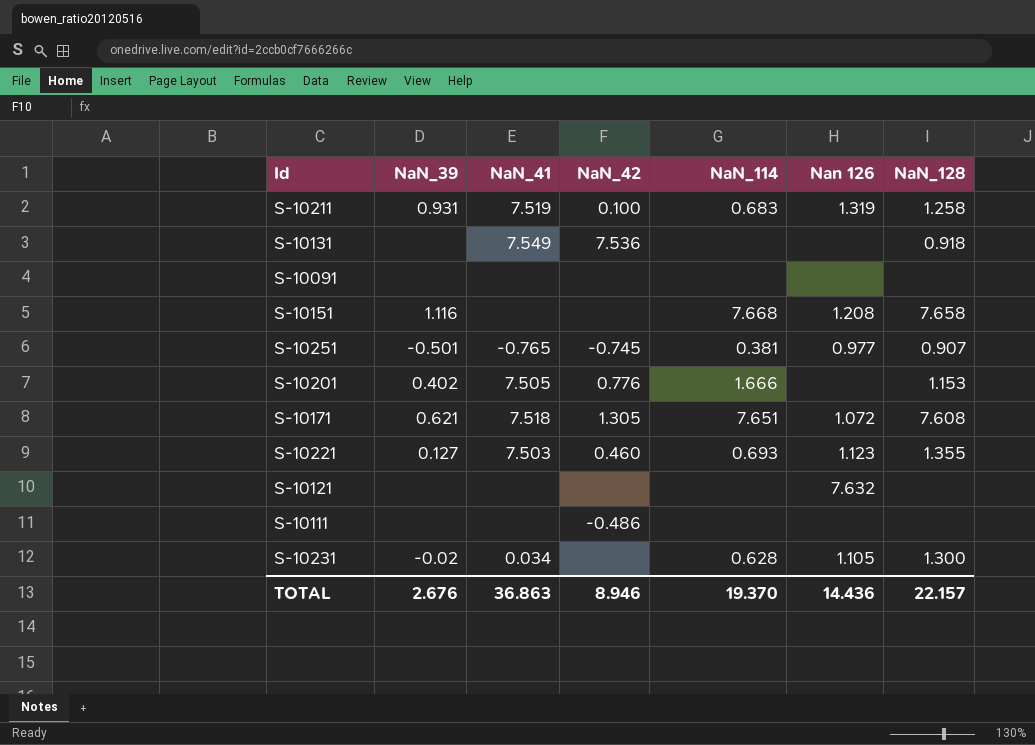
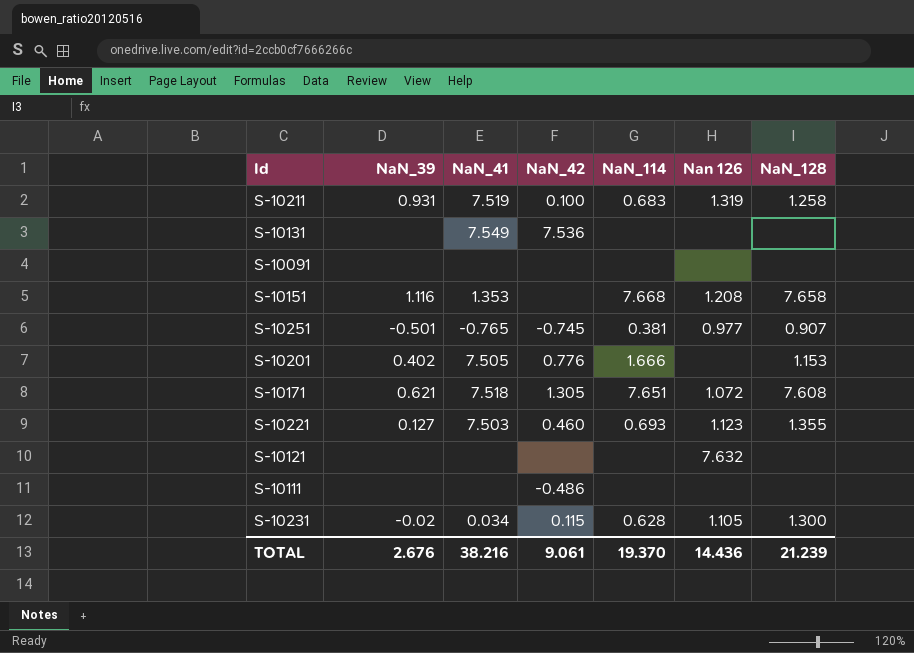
S-10131 | NaN_128: 0.918 -> none
S-10151 | NaN_41: none -> 1.353
S-10231 | NaN_42: none -> 0.115
TOTAL | NaN_41: 36.863 -> 38.216
TOTAL | NaN_42: 8.946 -> 9.061
TOTAL | NaN_128: 22.157 -> 21.239

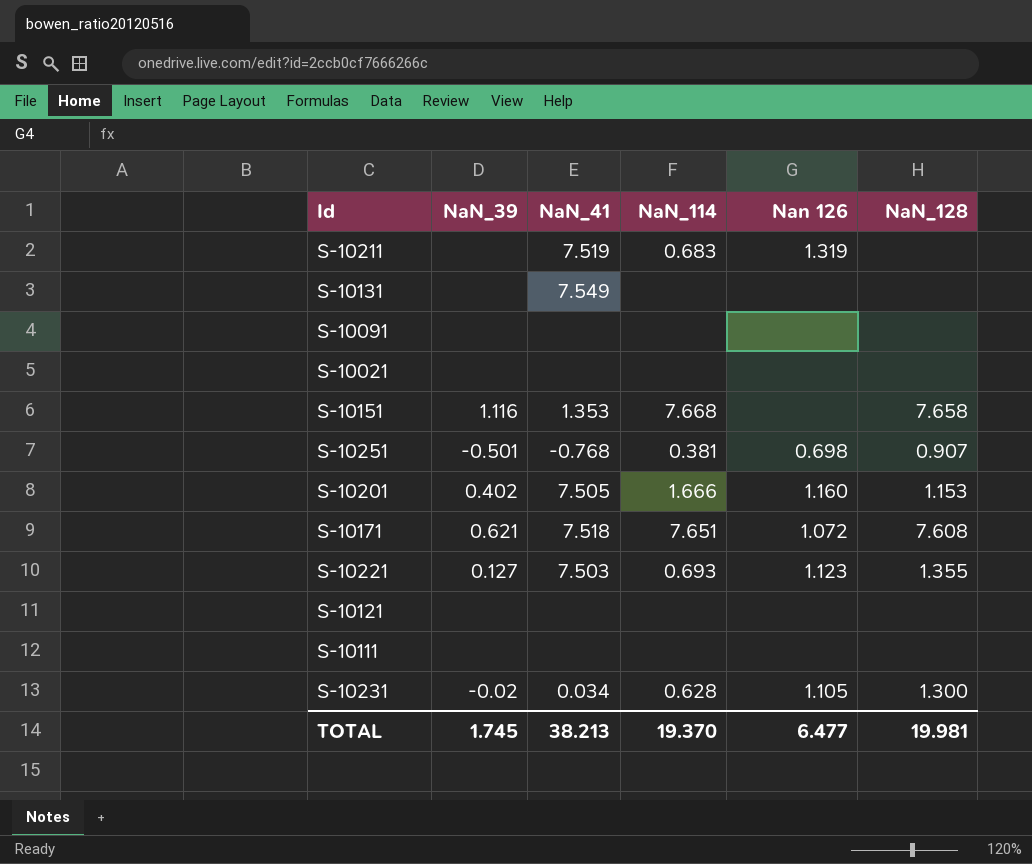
column NaN_42 | position: 4 -> none
S-10211 | NaN_39: 0.931 -> none
S-10211 | NaN_128: 1.258 -> none
row S-10021: none -> none | none | none | none | none
S-10151 | Nan 126: 1.208 -> none
S-10251 | NaN_41: -0.765 -> -0.768
S-10251 | Nan 126: 0.977 -> 0.698
S-10201 | Nan 126: none -> 1.160
S-10121 | Nan 126: 7.632 -> none
TOTAL | NaN_39: 2.676 -> 1.745
TOTAL | NaN_41: 38.216 -> 38.213
TOTAL | Nan 126: 14.436 -> 6.477
TOTAL | NaN_128: 21.239 -> 19.981

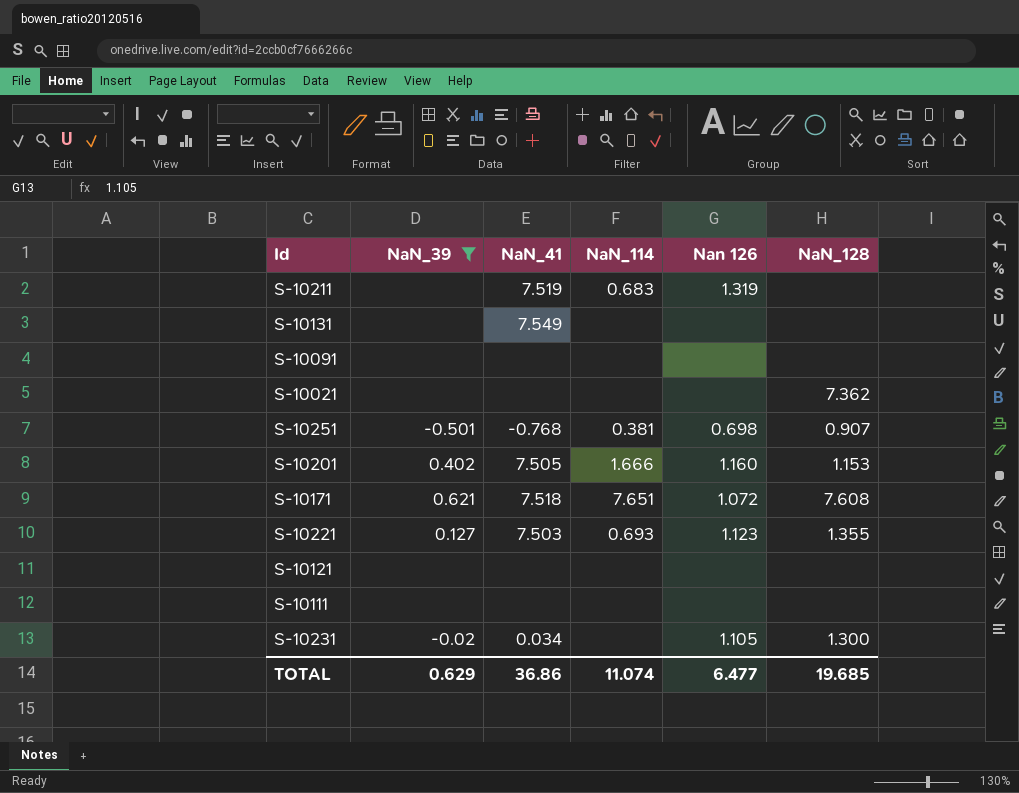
filter: none -> NaN_39 != 1.116
S-10021 | NaN_128: none -> 7.362
S-10231 | NaN_114: 0.628 -> none
TOTAL | NaN_39: 1.745 -> 0.629
TOTAL | NaN_41: 38.213 -> 36.86
TOTAL | NaN_114: 19.370 -> 11.074
TOTAL | NaN_128: 19.981 -> 19.685

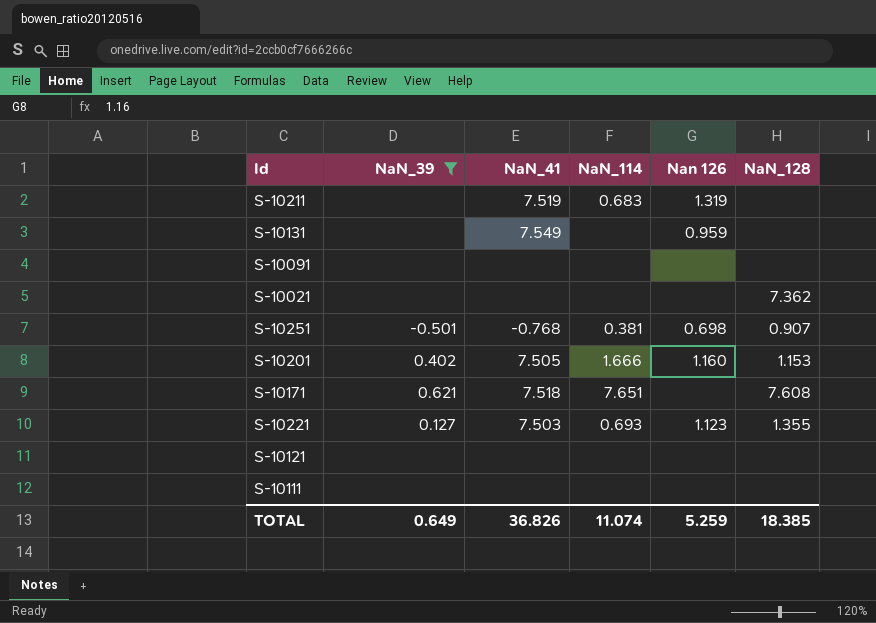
row S-10231: -0.02 | 0.034 | none | 1.105 | 1.300 -> none
S-10131 | Nan 126: none -> 0.959
S-10171 | Nan 126: 1.072 -> none
TOTAL | NaN_39: 0.629 -> 0.649
TOTAL | NaN_41: 36.86 -> 36.826
TOTAL | Nan 126: 6.477 -> 5.259
TOTAL | NaN_128: 19.685 -> 18.385

